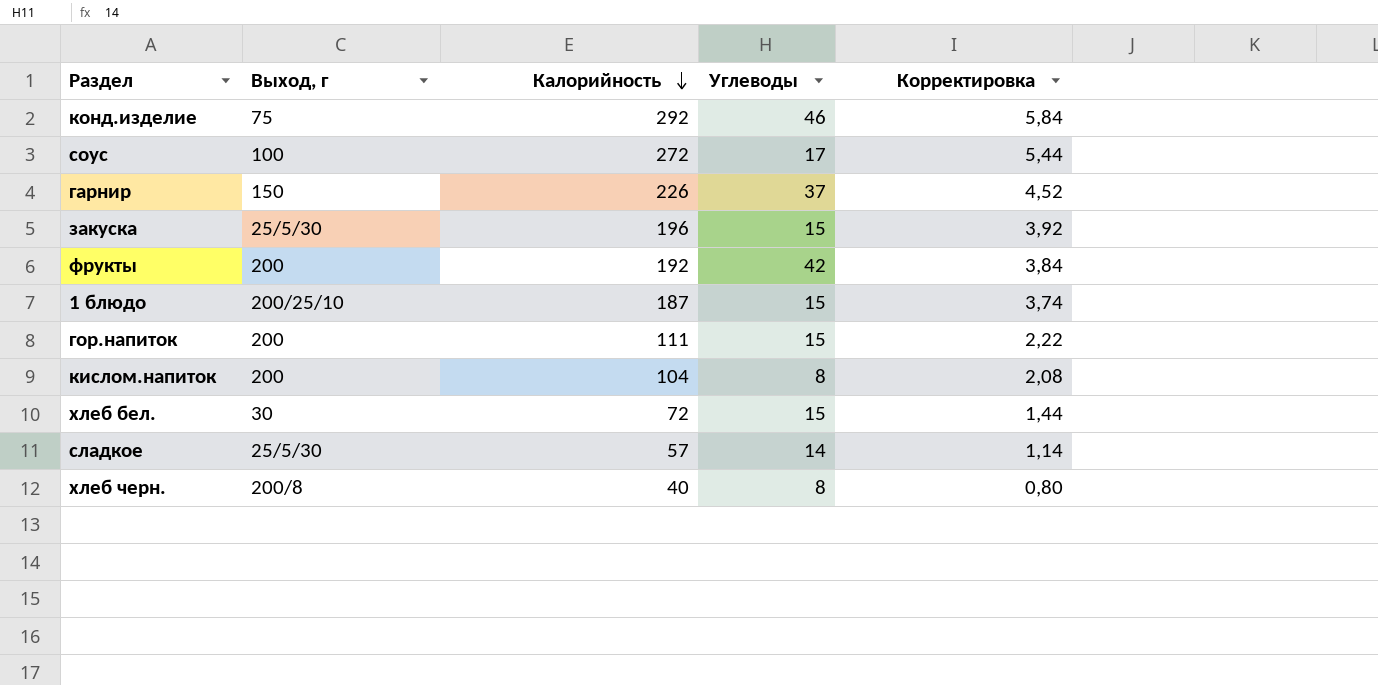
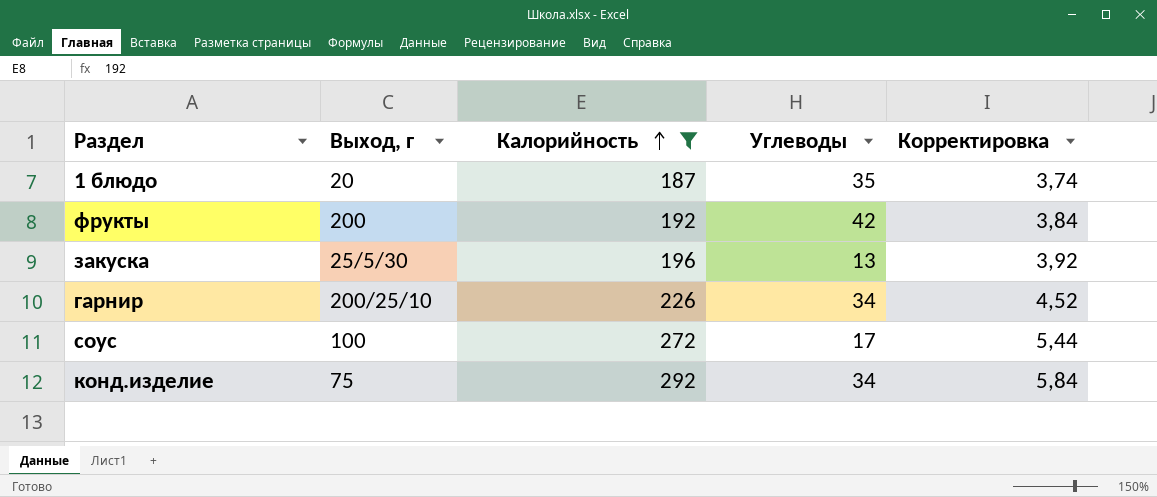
filter: none -> Калорийность >= 187
row order: Калорийность descending -> Калорийность ascending
1 блюдо | Выход, г: 200/25/10 -> 20
1 блюдо | Углеводы: 15 -> 35
закуска | Углеводы: 15 -> 13
гарнир | Выход, г: 150 -> 200/25/10
гарнир | Углеводы: 37 -> 34
конд.изделие | Углеводы: 46 -> 34

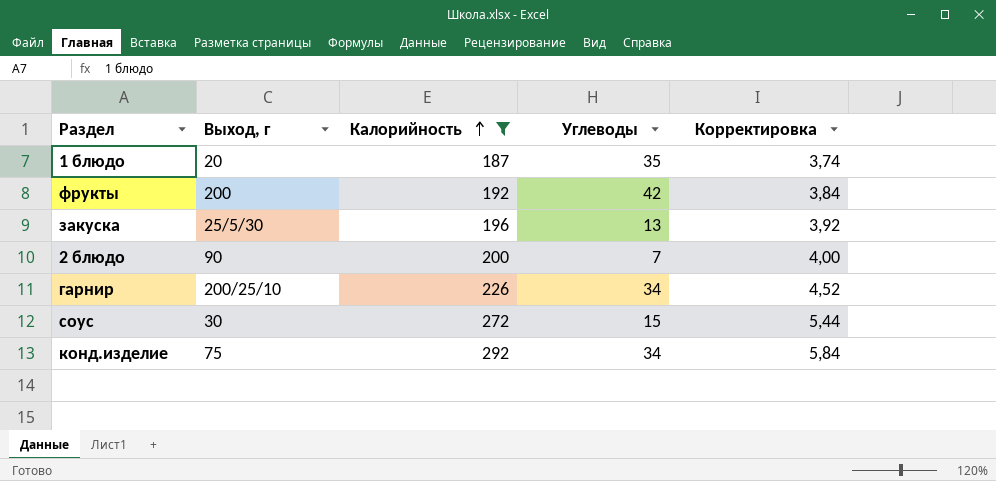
row 2 блюдо: none -> 90 | 200 | 7 | 4,00
соус | Выход, г: 100 -> 30
соус | Углеводы: 17 -> 15

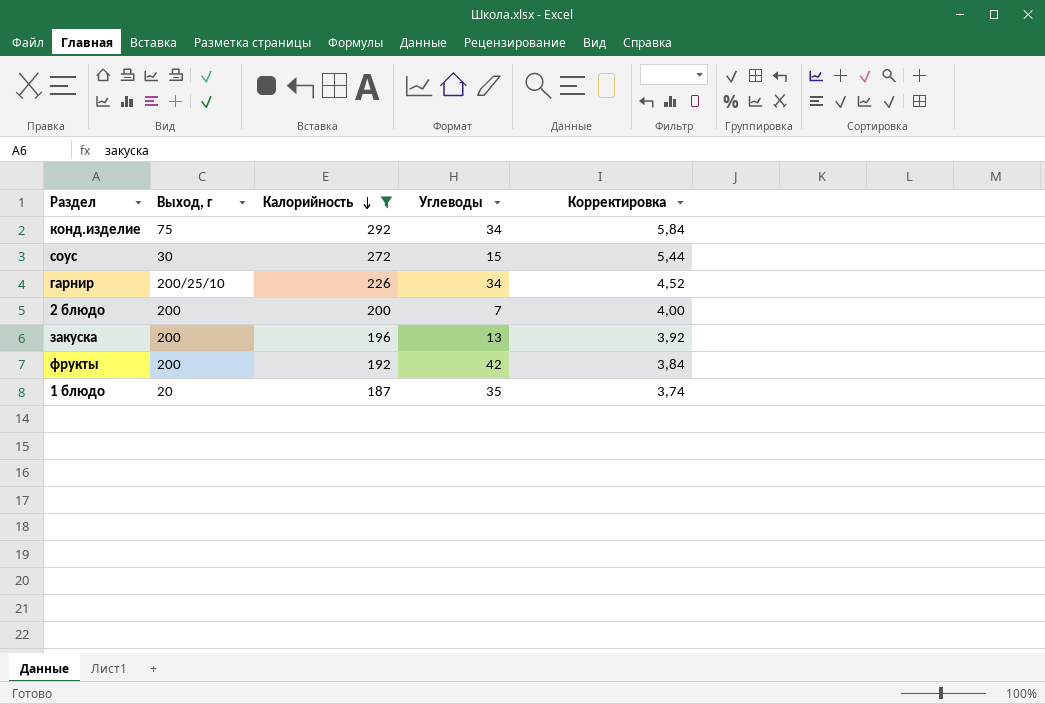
row order: Калорийность ascending -> Калорийность descending
2 блюдо | Выход, г: 90 -> 200
закуска | Выход, г: 25/5/30 -> 200

